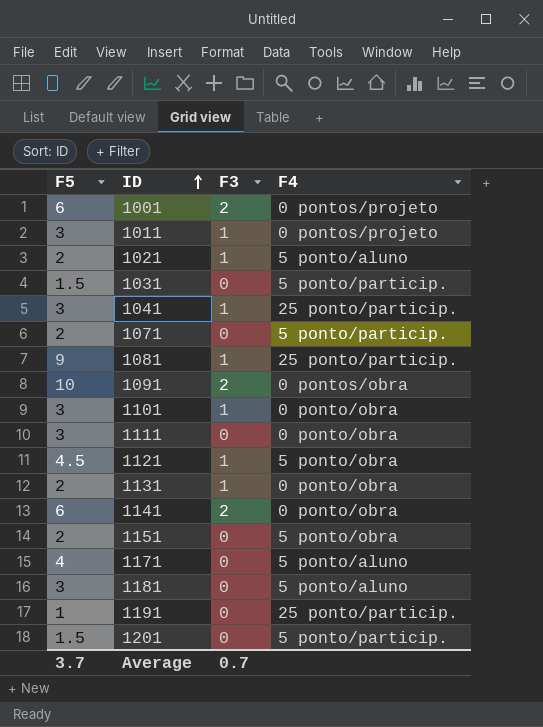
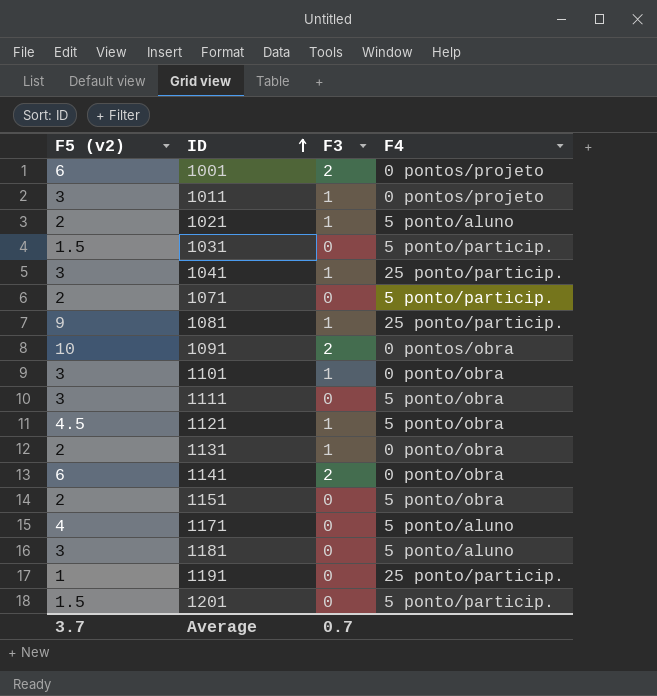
column name: F5 -> F5 (v2)
1111 | F4: 0 ponto/obra -> 5 ponto/obra

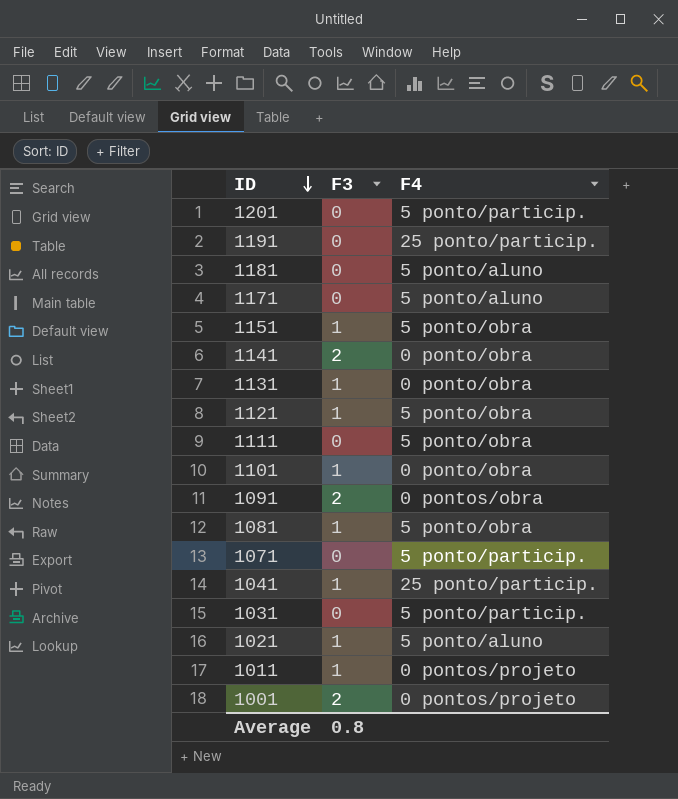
row order: ID ascending -> ID descending
column F5 (v2) | position: 1 -> none
1151 | F3: 0 -> 1
1081 | F4: 25 ponto/particip. -> 5 ponto/obra
Average | F3: 0.7 -> 0.8

